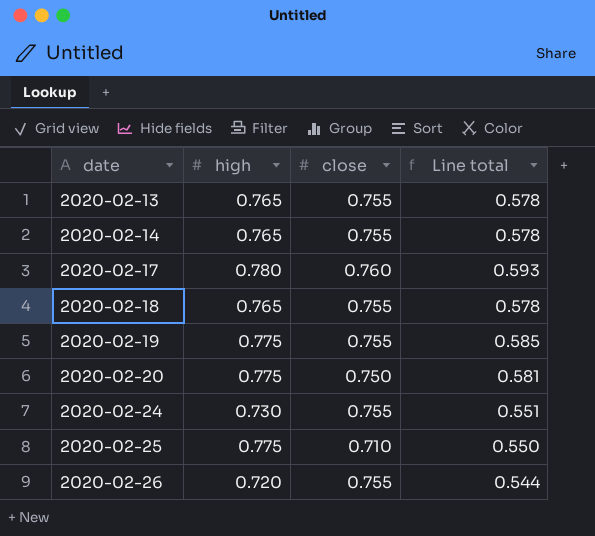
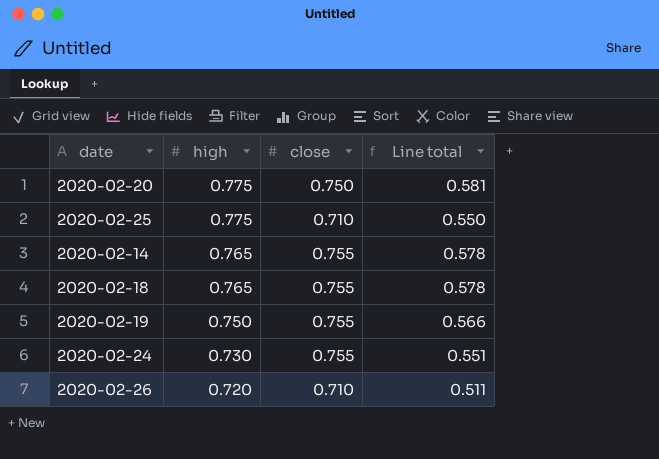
row order: date ascending -> high descending
row 2020-02-13: 0.765 | 0.755 | 0.578 -> none
row 2020-02-17: 0.780 | 0.760 | 0.593 -> none
2020-02-19 | high: 0.775 -> 0.750
2020-02-19 | Line total: 0.585 -> 0.566
2020-02-26 | close: 0.755 -> 0.710
2020-02-26 | Line total: 0.544 -> 0.511

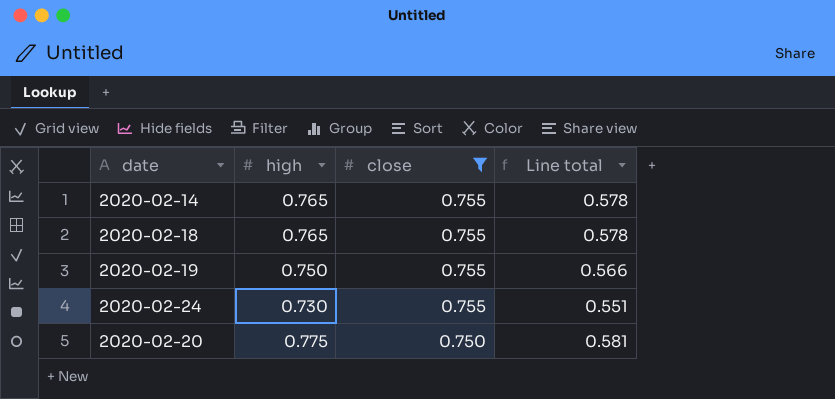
filter: none -> close != 0.710
row order: high descending -> close descending

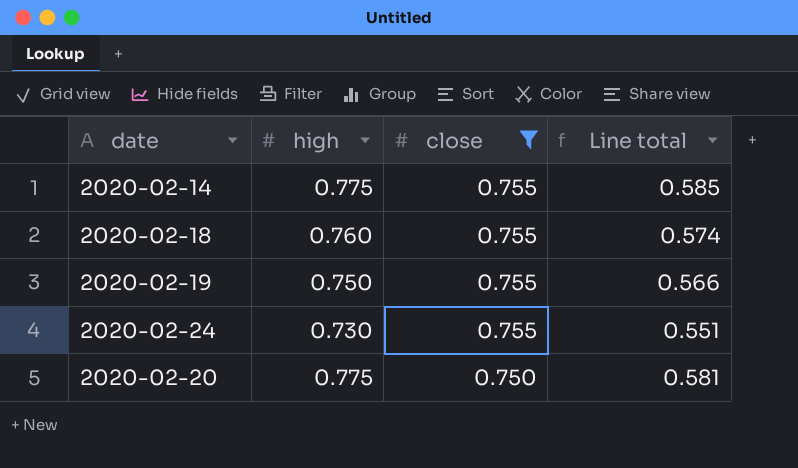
2020-02-14 | high: 0.765 -> 0.775
2020-02-14 | Line total: 0.578 -> 0.585
2020-02-18 | high: 0.765 -> 0.760
2020-02-18 | Line total: 0.578 -> 0.574

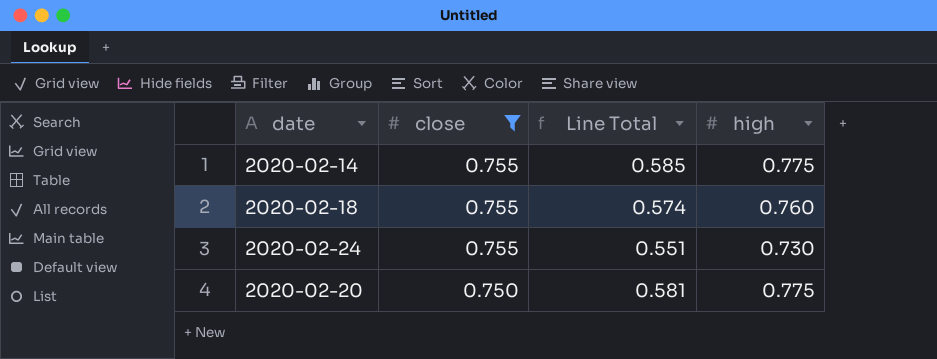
column name: Line total -> Line Total
column high | position: 2 -> 4
row 2020-02-19: 0.750 | 0.755 | 0.566 -> none

